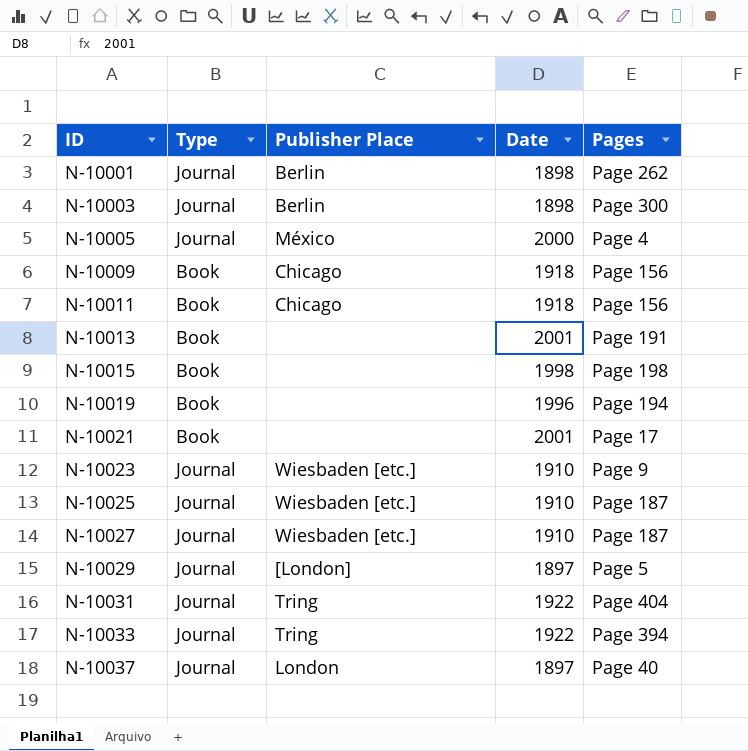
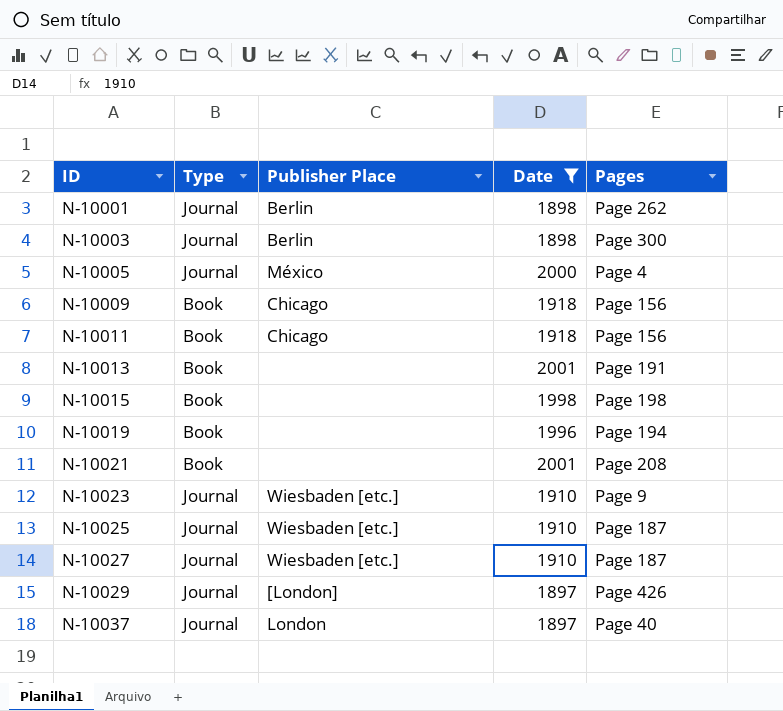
filter: none -> Date != 1922
N-10021 | Pages: Page 17 -> Page 208
N-10029 | Pages: Page 5 -> Page 426

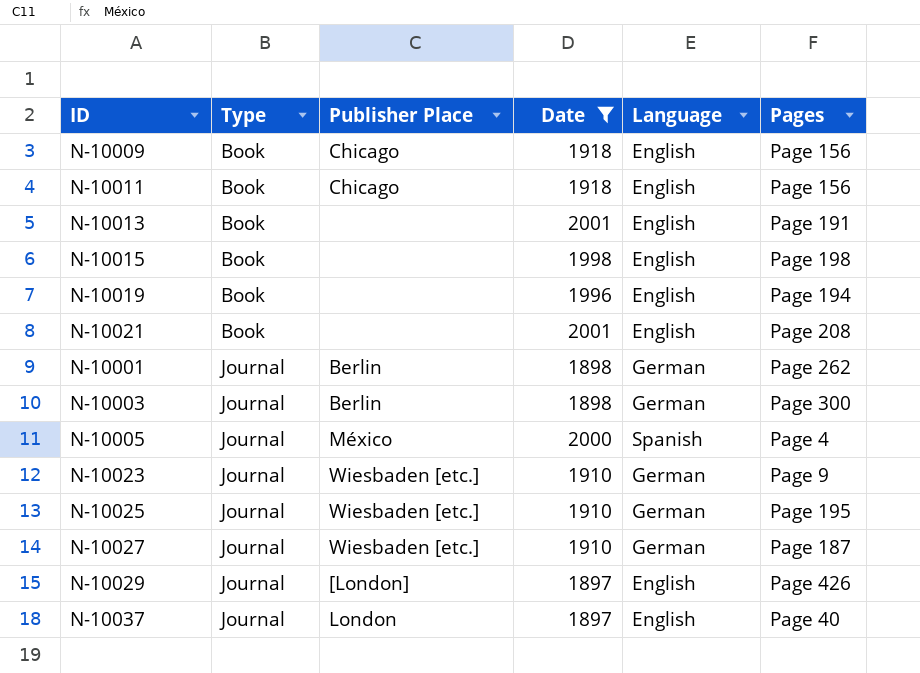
row order: ID ascending -> Type ascending
column Language | position: none -> 5
N-10025 | Pages: Page 187 -> Page 195

